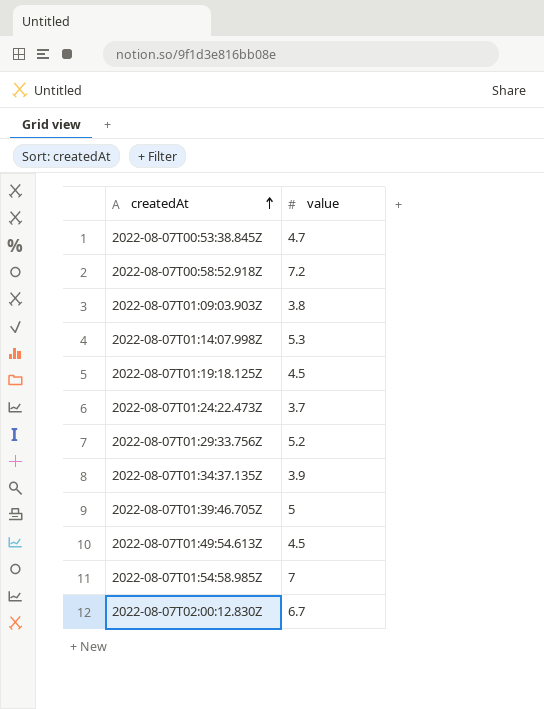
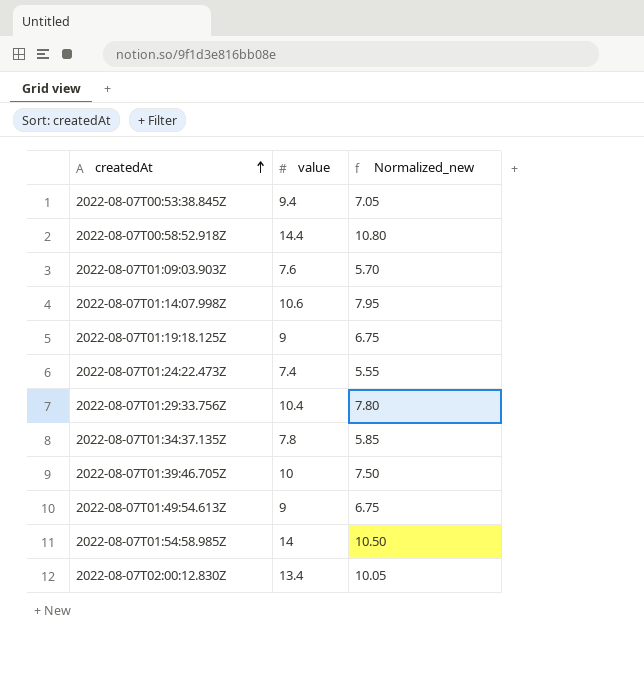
column Normalized_new | formula: none -> [value] * 0.75
2022-08-07T00:53:38.845Z | value: 4.7 -> 9.4
2022-08-07T00:58:52.918Z | value: 7.2 -> 14.4
2022-08-07T01:09:03.903Z | value: 3.8 -> 7.6
2022-08-07T01:14:07.998Z | value: 5.3 -> 10.6
2022-08-07T01:19:18.125Z | value: 4.5 -> 9
2022-08-07T01:24:22.473Z | value: 3.7 -> 7.4
2022-08-07T01:29:33.756Z | value: 5.2 -> 10.4
2022-08-07T01:34:37.135Z | value: 3.9 -> 7.8
2022-08-07T01:39:46.705Z | value: 5 -> 10
2022-08-07T01:49:54.613Z | value: 4.5 -> 9
2022-08-07T01:54:58.985Z | value: 7 -> 14
2022-08-07T02:00:12.830Z | value: 6.7 -> 13.4

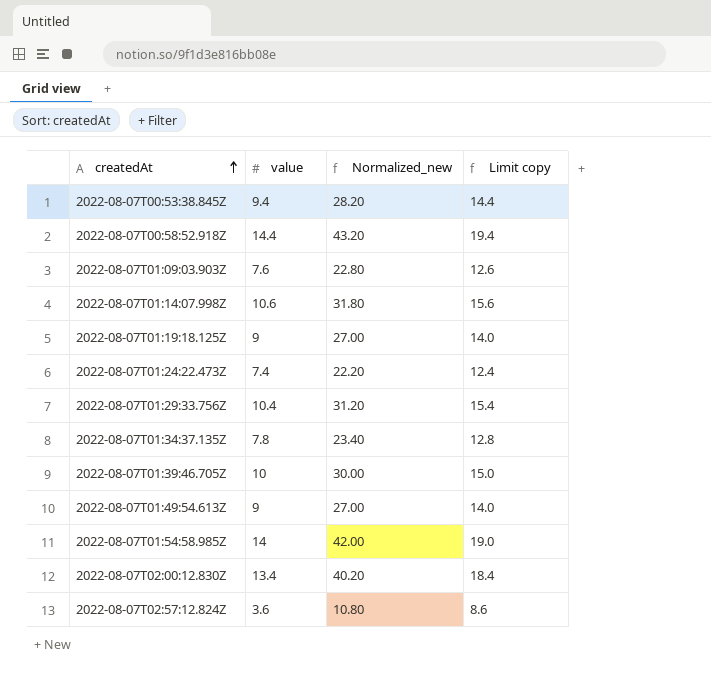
column Normalized_new | formula: [value] * 0.75 -> [value] * 3
column Limit copy | formula: none -> [value] + 5
row 2022-08-07T02:57:12.824Z: none -> 3.6 | 10.80 | 8.6

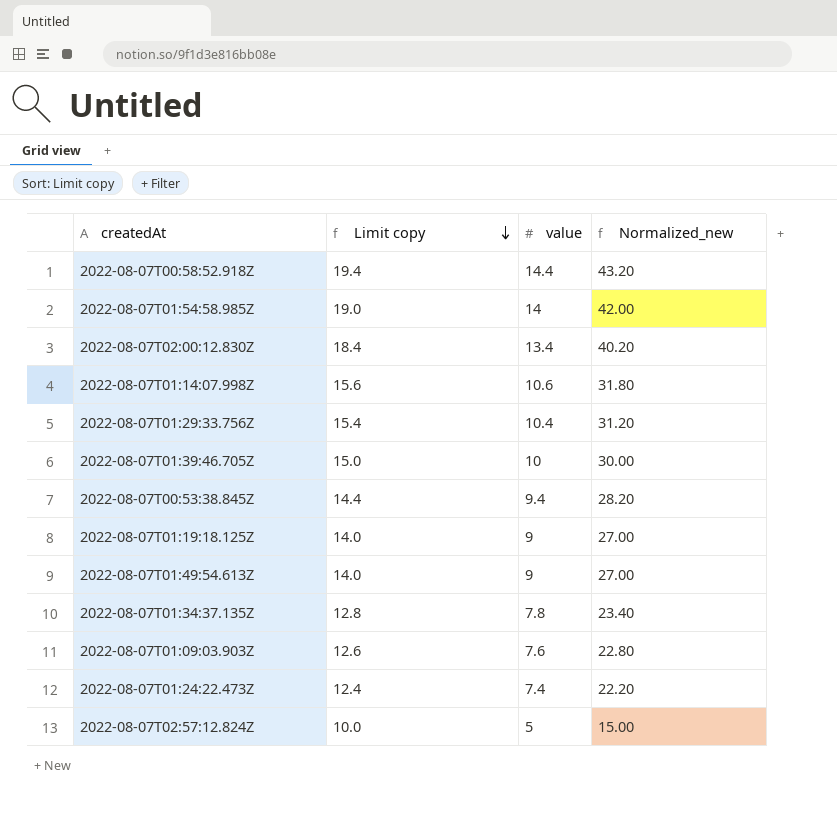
row order: createdAt ascending -> Limit copy descending
column Limit copy | position: 4 -> 2
2022-08-07T02:57:12.824Z | Limit copy: 8.6 -> 10.0
2022-08-07T02:57:12.824Z | value: 3.6 -> 5
2022-08-07T02:57:12.824Z | Normalized_new: 10.80 -> 15.00

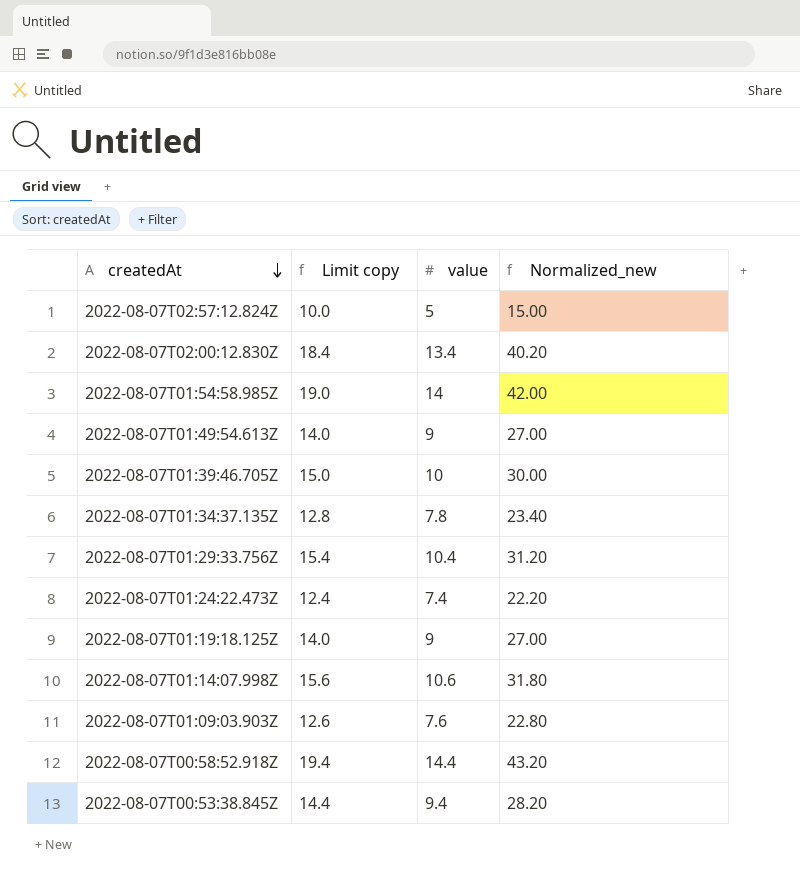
row order: Limit copy descending -> createdAt descending

